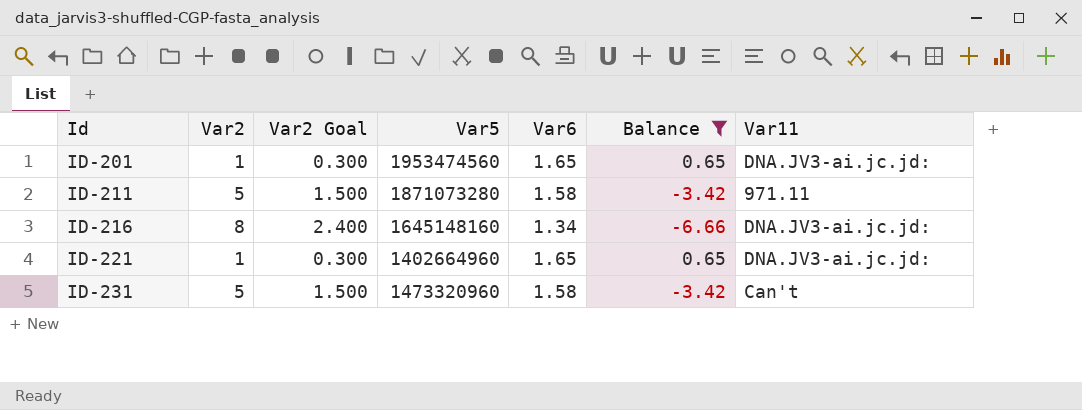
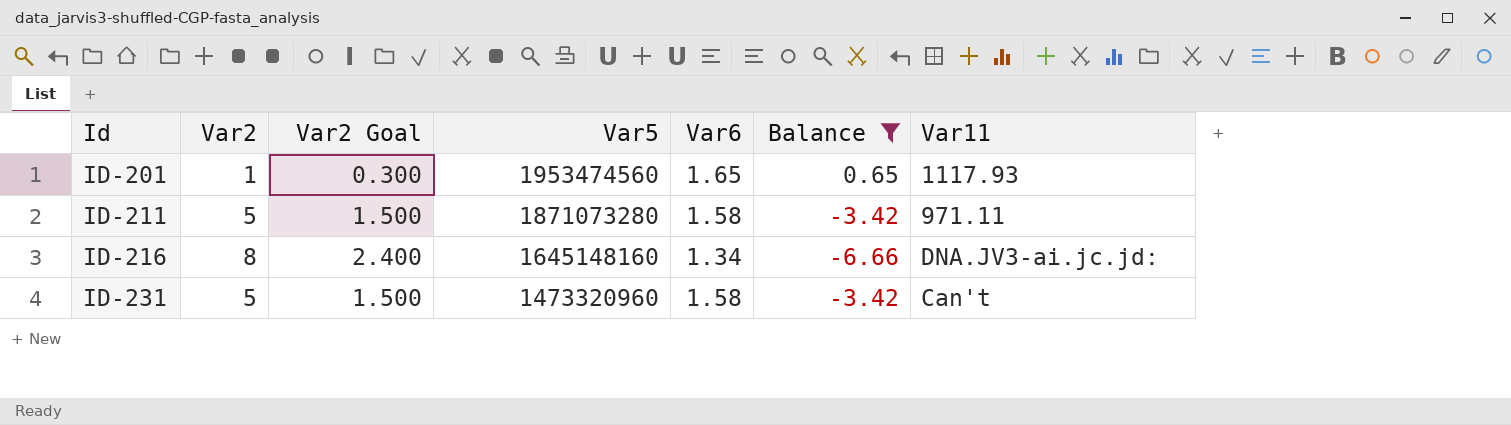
row ID-221: 1 | 0.300 | 1402664960 | 1.65 | 0.65 | DNA.JV3-ai.jc.jd: -> none
ID-201 | Var11: DNA.JV3-ai.jc.jd: -> 1117.93

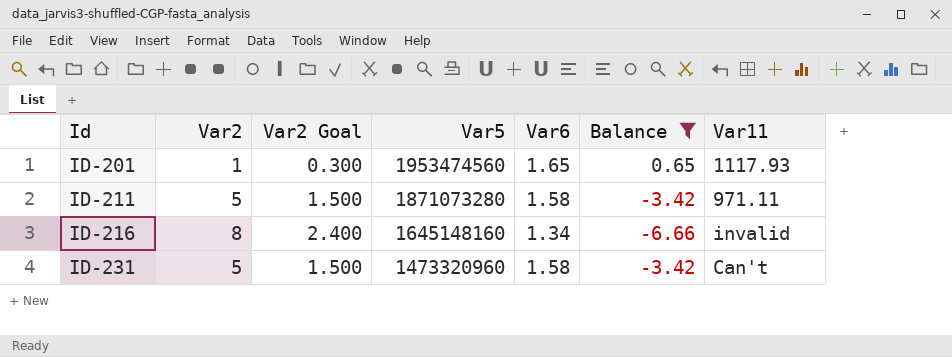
ID-216 | Var11: DNA.JV3-ai.jc.jd: -> invalid

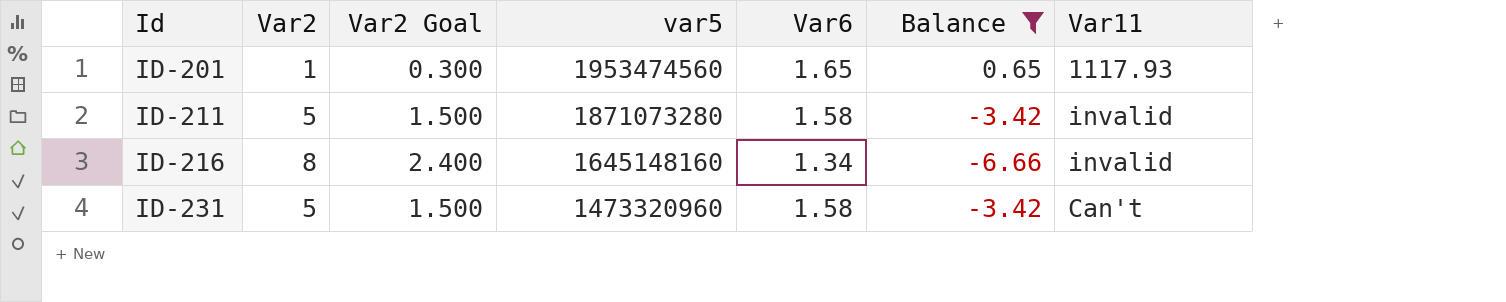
column name: Var5 -> var5
ID-211 | Var11: 971.11 -> invalid

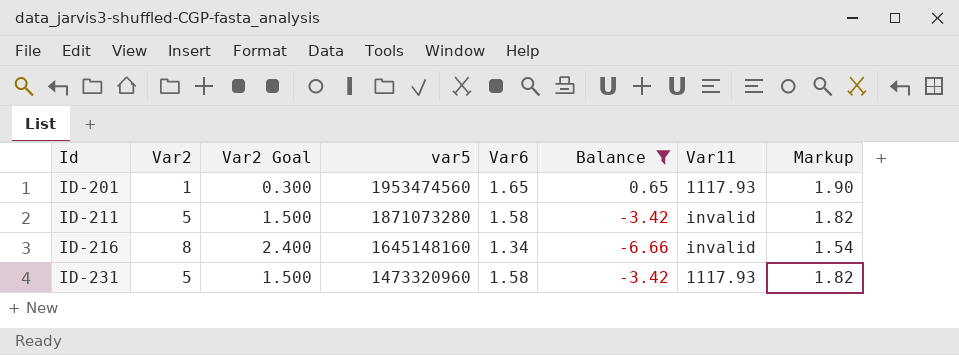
column Markup | formula: none -> [Var6] * 1.15
ID-231 | Var11: Can't -> 1117.93

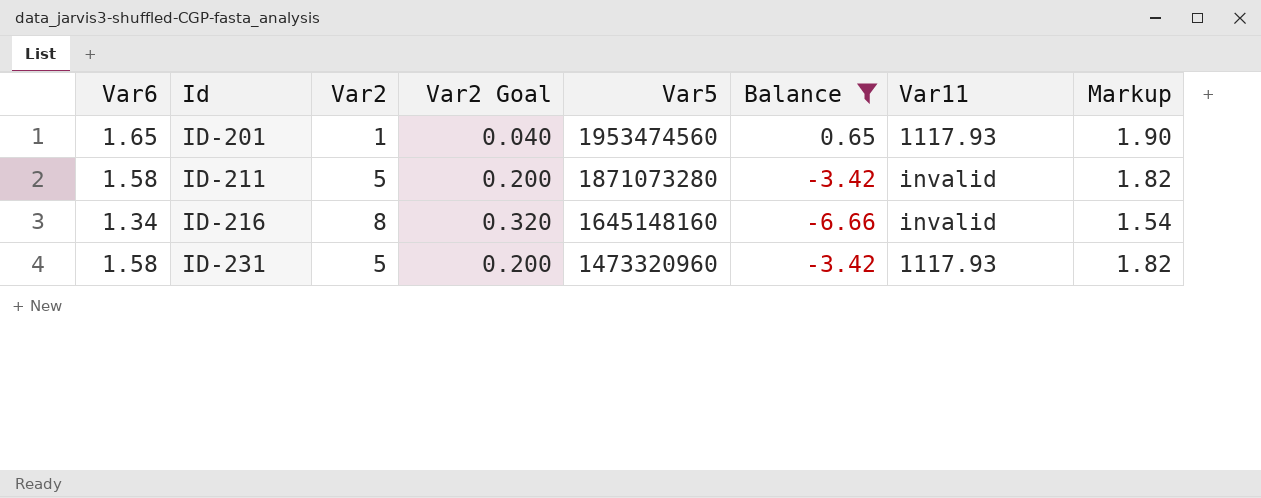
column Var6 | position: 5 -> 1
column Var2 Goal | formula: [Var2] * 0.3 -> [Var2] * 0.04
column name: var5 -> Var5

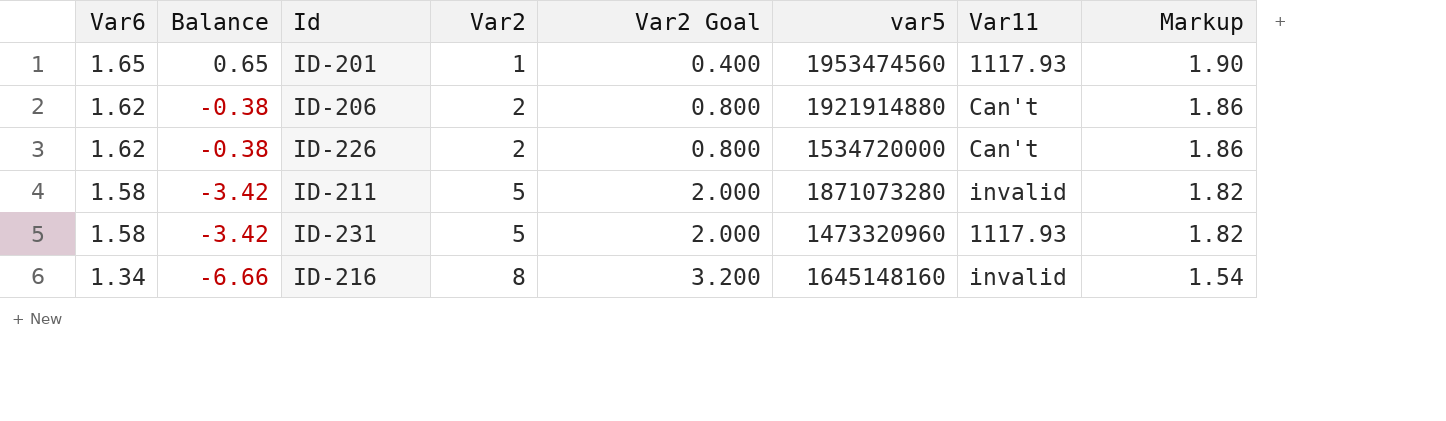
filter: Balance != -0.38 -> none
row order: Id ascending -> Var6 descending
column Balance | position: 6 -> 2
column Var2 Goal | formula: [Var2] * 0.04 -> [Var2] * 0.4
column name: Var5 -> var5

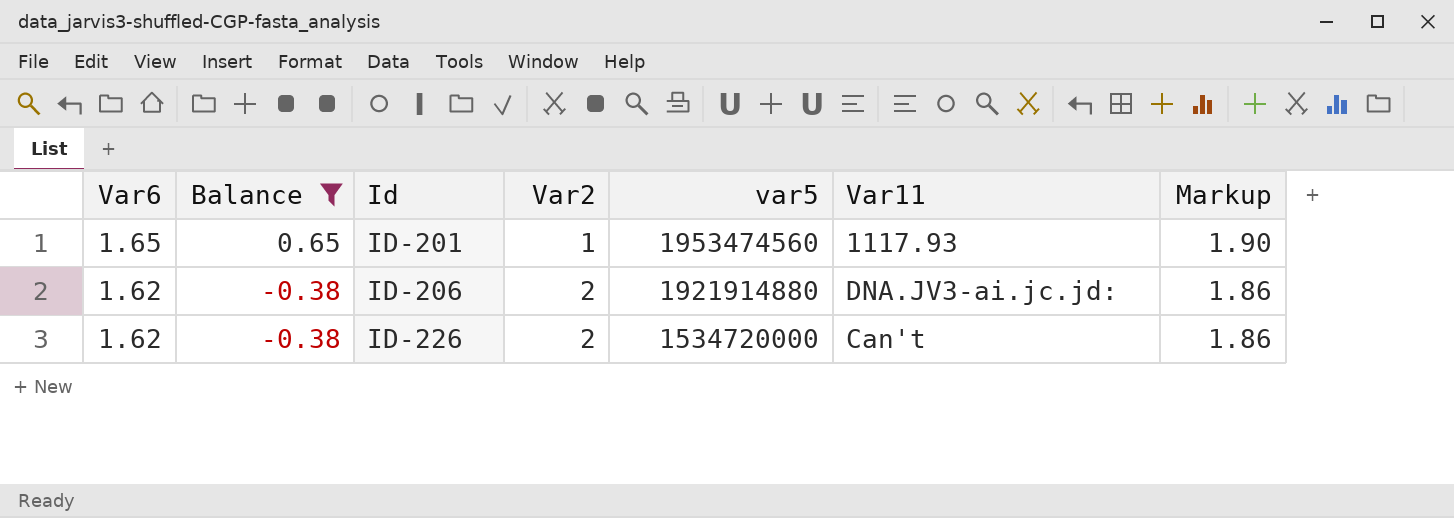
filter: none -> Balance >= -0.38
column Var2 Goal | formula: [Var2] * 0.4 -> none
ID-206 | Var11: Can't -> DNA.JV3-ai.jc.jd:

